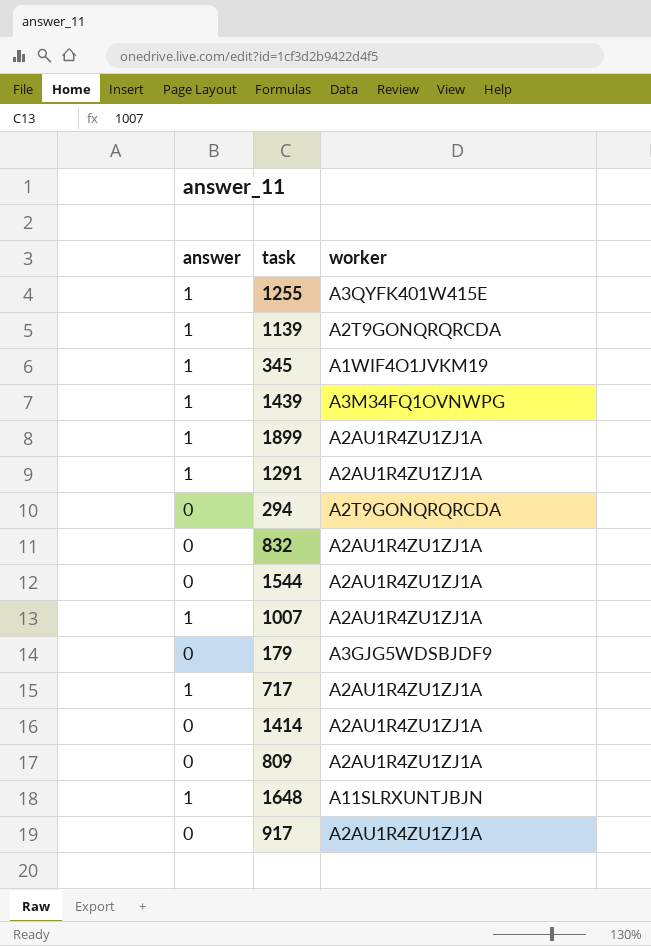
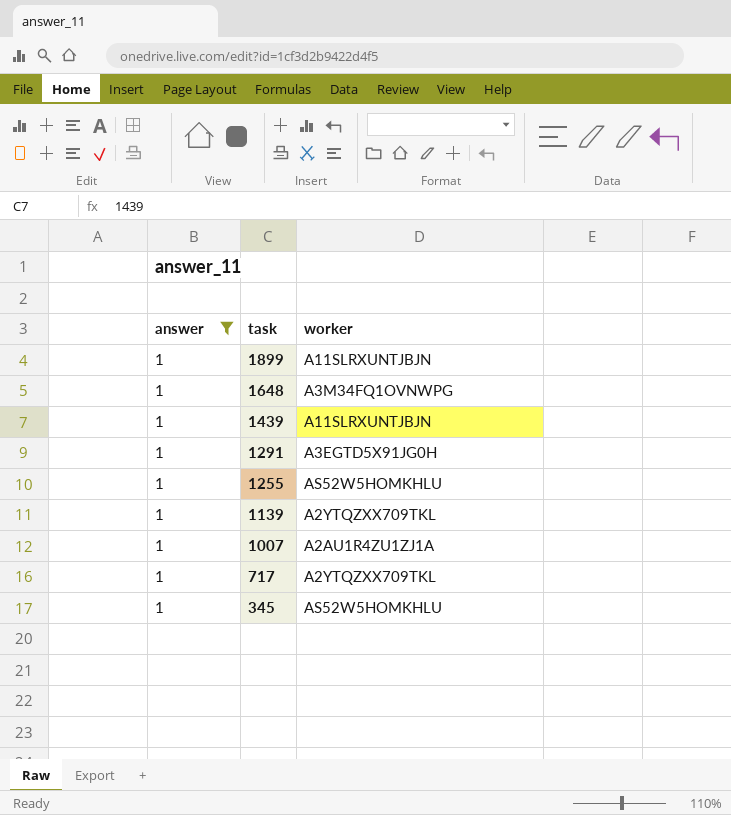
filter: none -> answer = 1
row order: none -> task descending
1899 | worker: A2AU1R4ZU1ZJ1A -> A11SLRXUNTJBJN
1648 | worker: A11SLRXUNTJBJN -> A3M34FQ1OVNWPG
1439 | worker: A3M34FQ1OVNWPG -> A11SLRXUNTJBJN
1291 | worker: A2AU1R4ZU1ZJ1A -> A3EGTD5X91JG0H
1255 | worker: A3QYFK401W415E -> AS52W5HOMKHLU
1139 | worker: A2T9GONQRQRCDA -> A2YTQZXX709TKL
717 | worker: A2AU1R4ZU1ZJ1A -> A2YTQZXX709TKL
345 | worker: A1WIF4O1JVKM19 -> AS52W5HOMKHLU

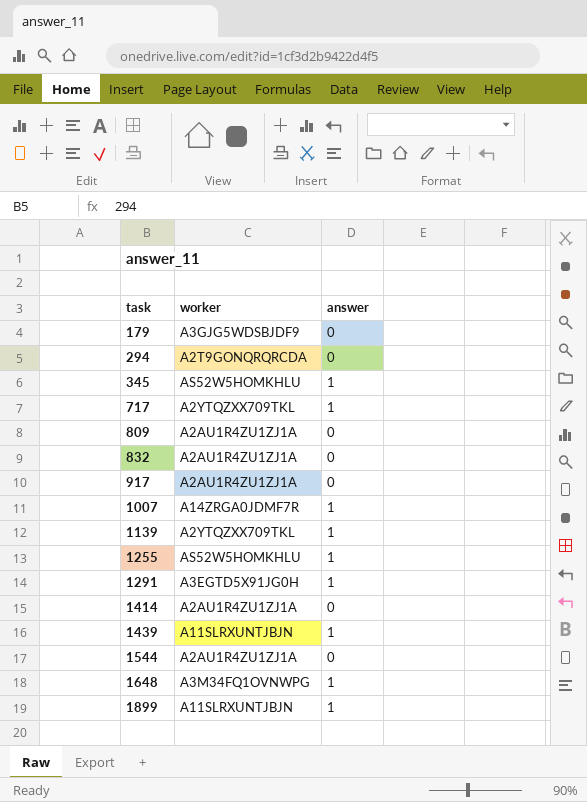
filter: answer = 1 -> none
row order: task descending -> task ascending
column answer | position: 1 -> 3
1007 | worker: A2AU1R4ZU1ZJ1A -> A14ZRGA0JDMF7R

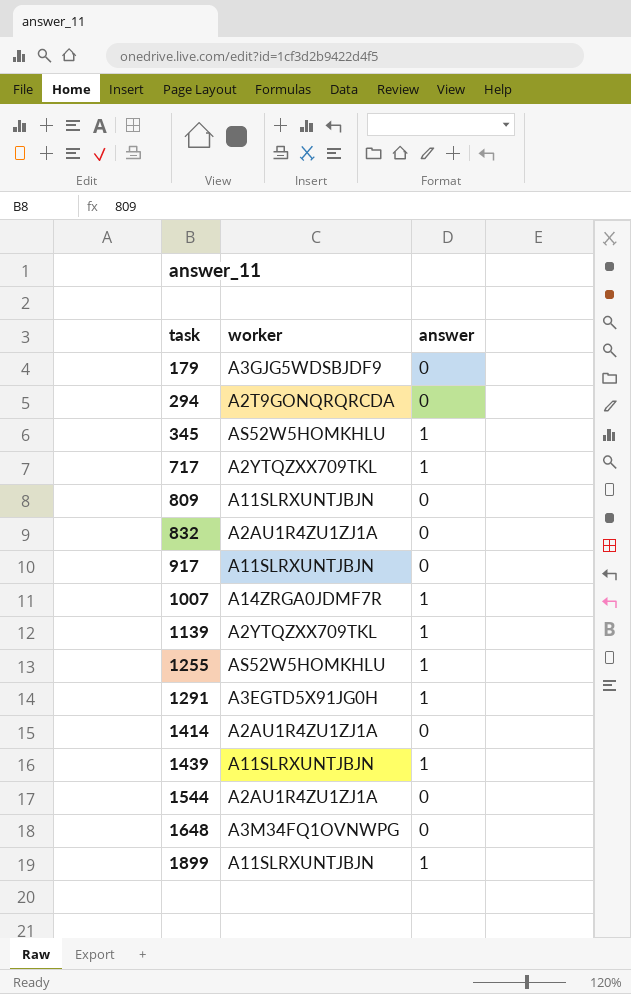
809 | worker: A2AU1R4ZU1ZJ1A -> A11SLRXUNTJBJN
917 | worker: A2AU1R4ZU1ZJ1A -> A11SLRXUNTJBJN
1648 | answer: 1 -> 0

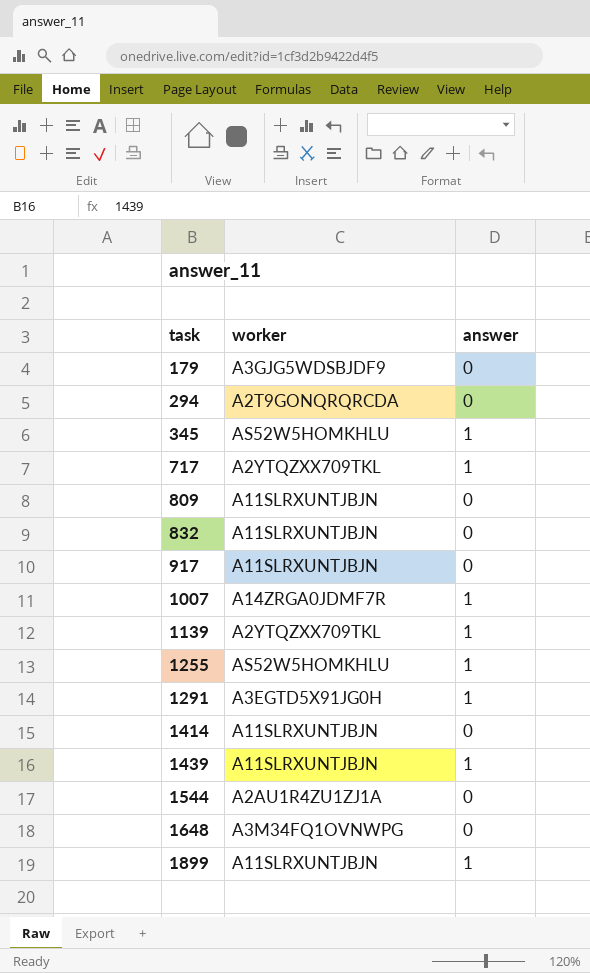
832 | worker: A2AU1R4ZU1ZJ1A -> A11SLRXUNTJBJN
1414 | worker: A2AU1R4ZU1ZJ1A -> A11SLRXUNTJBJN

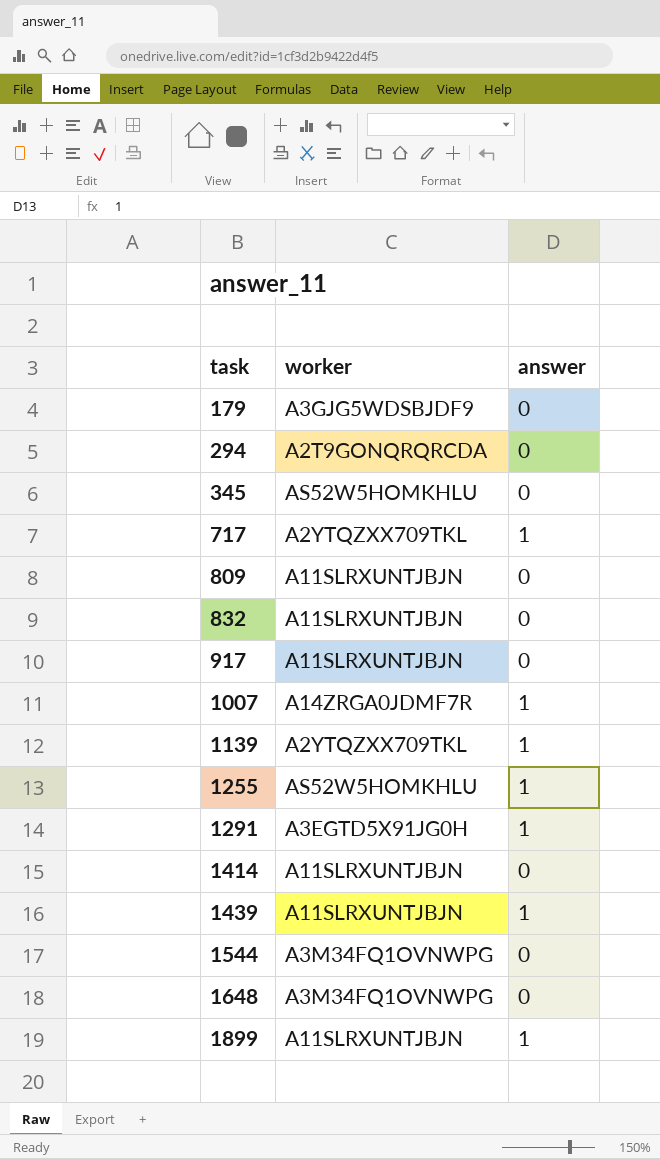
345 | answer: 1 -> 0
1544 | worker: A2AU1R4ZU1ZJ1A -> A3M34FQ1OVNWPG

